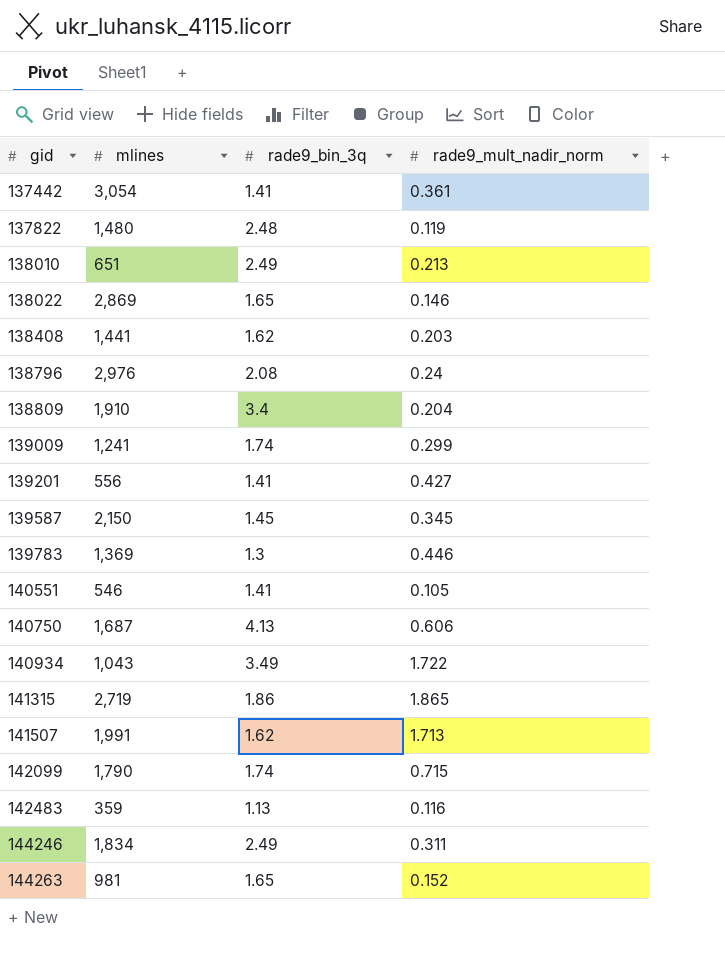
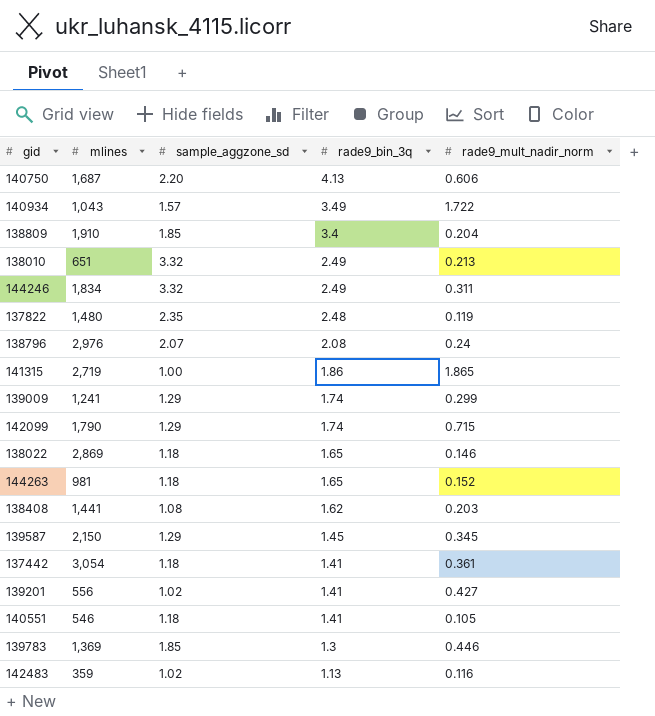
row order: gid ascending -> rade9_bin_3q descending
column sample_aggzone_sd | position: none -> 3
row 141507: 1,991 | 1.62 | 1.713 -> none

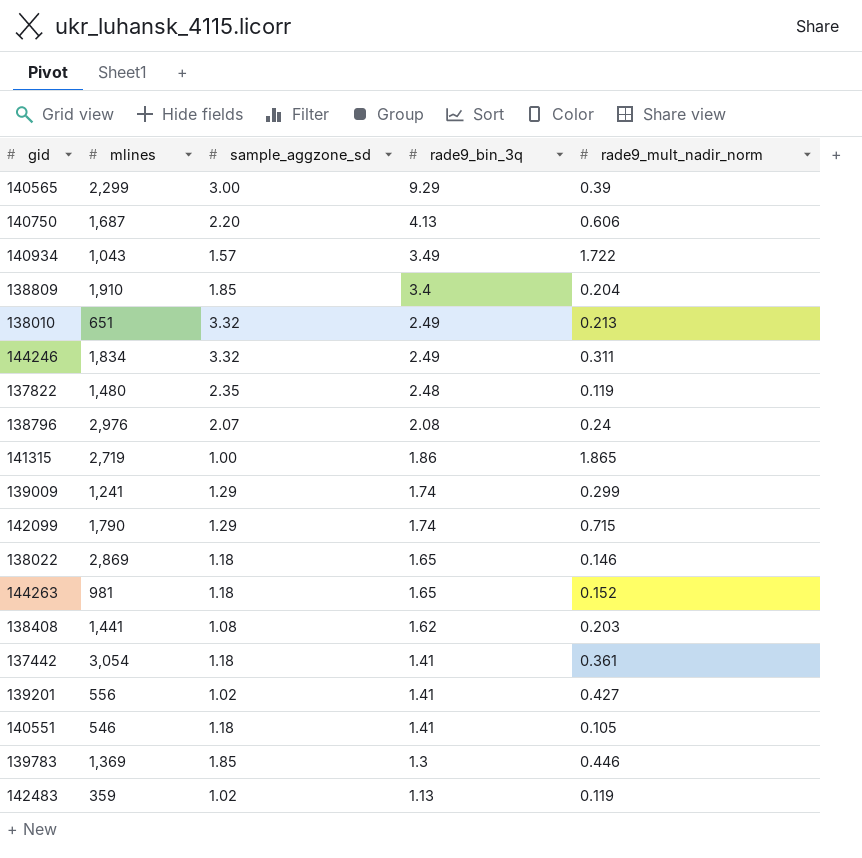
row 139587: 2,150 | 1.29 | 1.45 | 0.345 -> none
row 140565: none -> 2,299 | 3.00 | 9.29 | 0.39
142483 | rade9_mult_nadir_norm: 0.116 -> 0.119

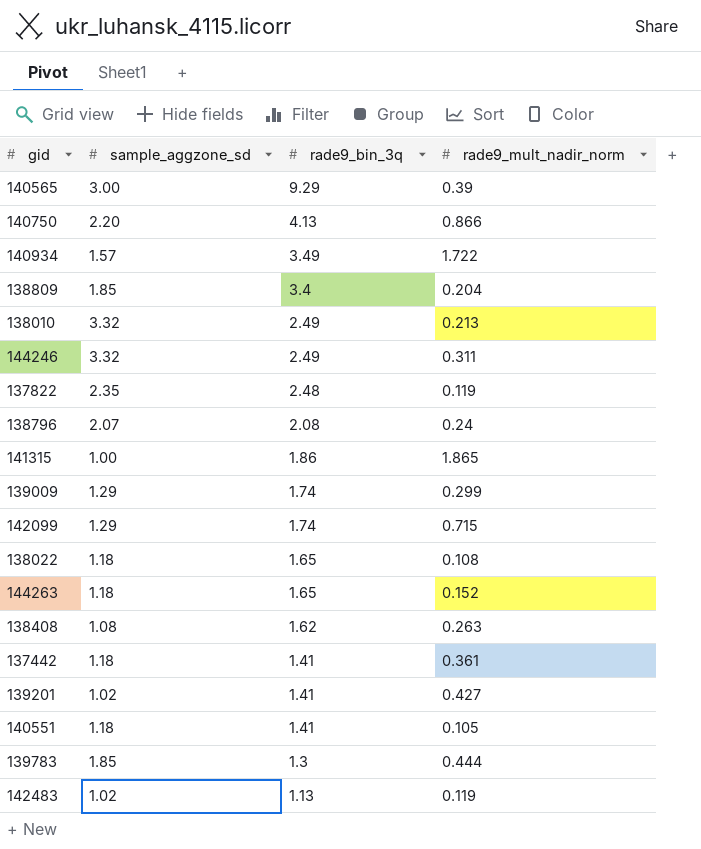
column mlines | position: 2 -> none
140750 | rade9_mult_nadir_norm: 0.606 -> 0.866
138022 | rade9_mult_nadir_norm: 0.146 -> 0.108
138408 | rade9_mult_nadir_norm: 0.203 -> 0.263
139783 | rade9_mult_nadir_norm: 0.446 -> 0.444

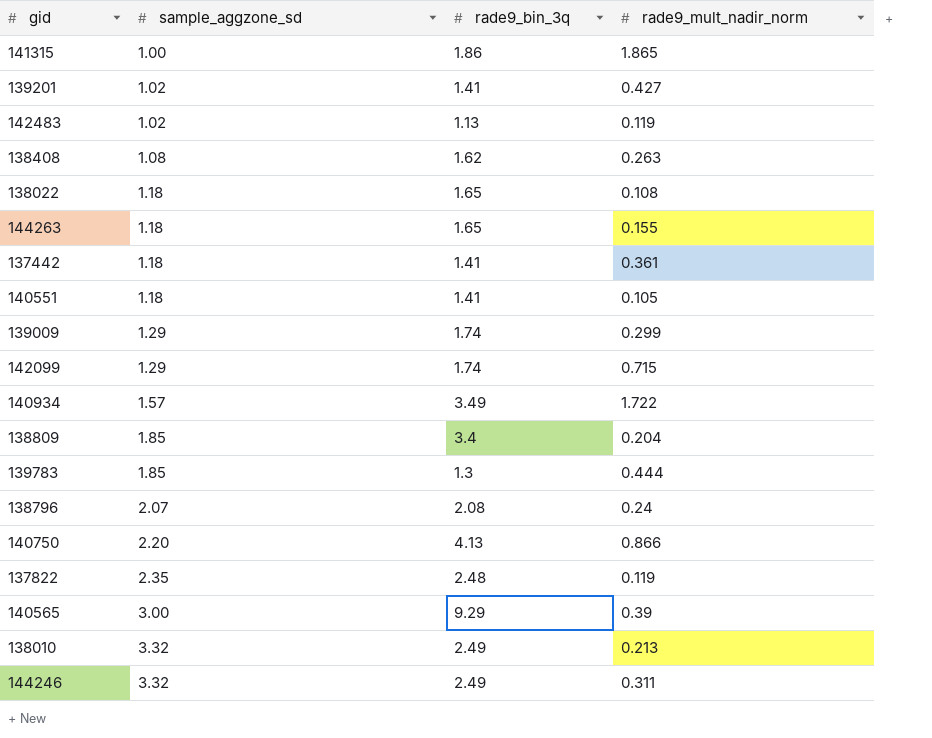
row order: rade9_bin_3q descending -> sample_aggzone_sd ascending
144263 | rade9_mult_nadir_norm: 0.152 -> 0.155

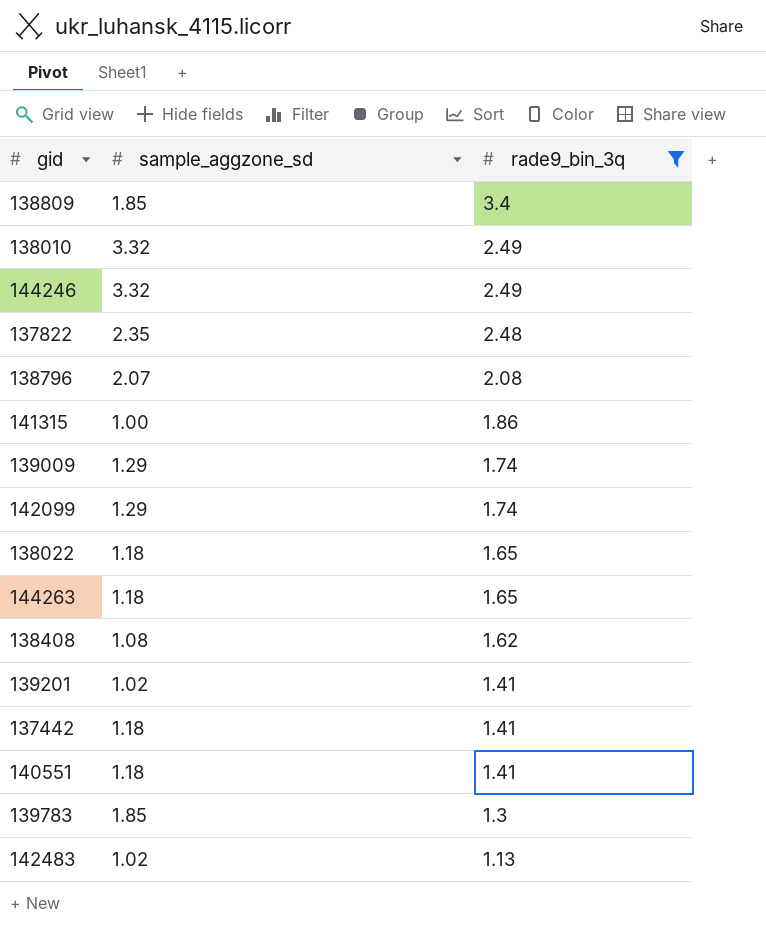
filter: none -> rade9_bin_3q <= 3.4
row order: sample_aggzone_sd ascending -> rade9_bin_3q descending
column rade9_mult_nadir_norm | position: 4 -> none

